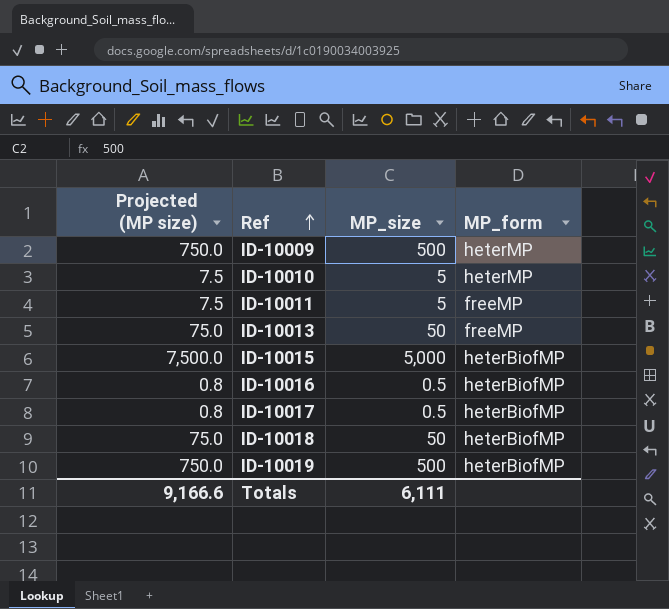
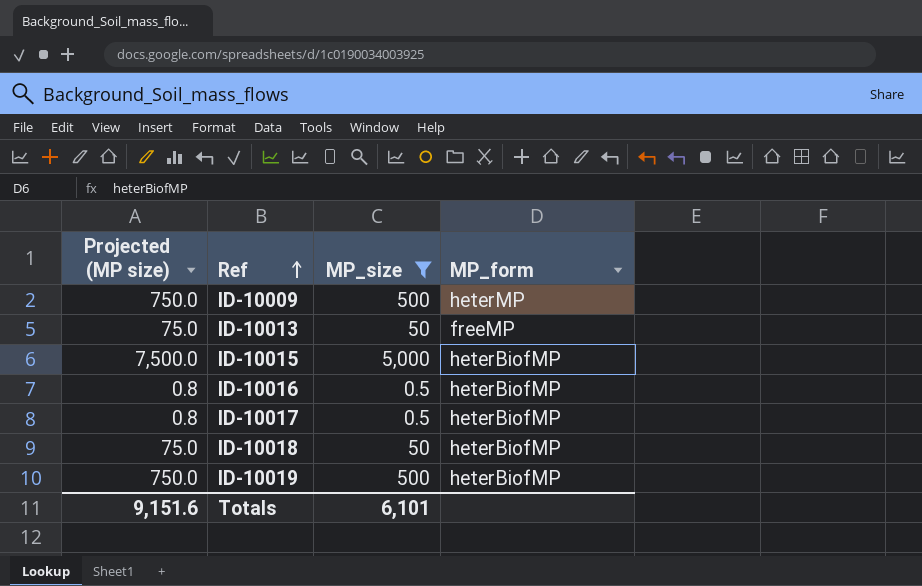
filter: none -> MP_size != 5
Totals | Projected (MP size): 9,166.6 -> 9,151.6
Totals | MP_size: 6,111 -> 6,101

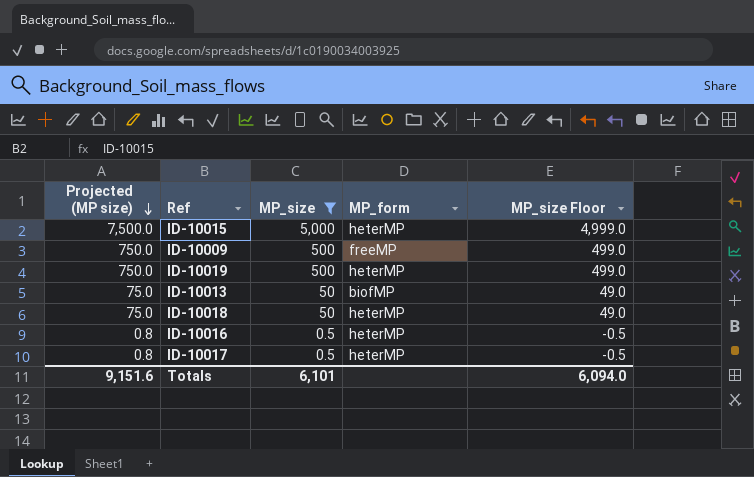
row order: Ref ascending -> Projected (MP size) descending
column MP_size Floor | formula: none -> [MP_size] - 1
ID-10015 | MP_form: heterBiofMP -> heterMP
ID-10009 | MP_form: heterMP -> freeMP
ID-10019 | MP_form: heterBiofMP -> heterMP
ID-10013 | MP_form: freeMP -> biofMP
ID-10018 | MP_form: heterBiofMP -> heterMP
ID-10016 | MP_form: heterBiofMP -> heterMP
ID-10017 | MP_form: heterBiofMP -> heterMP

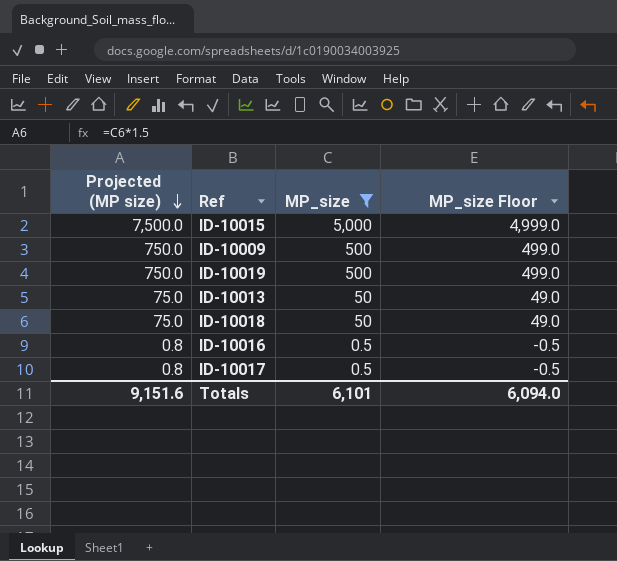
column MP_form | position: 4 -> none

